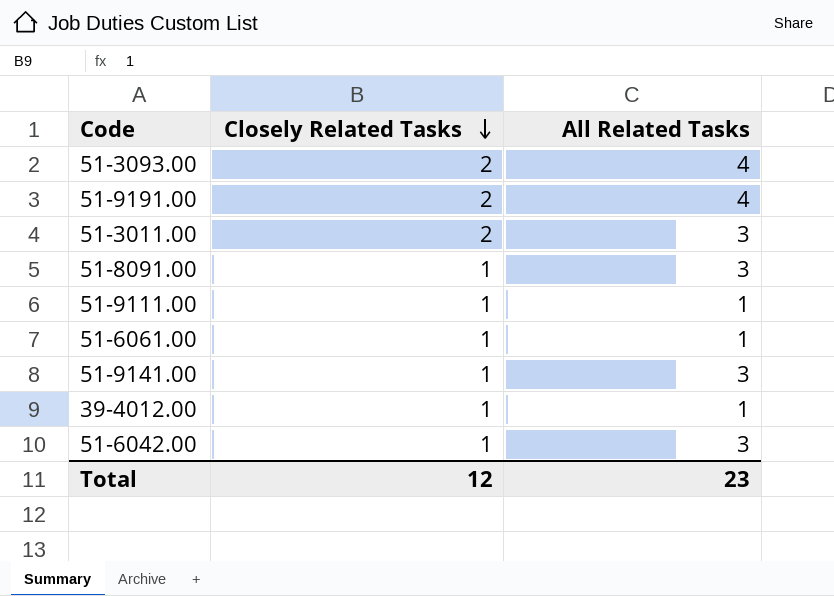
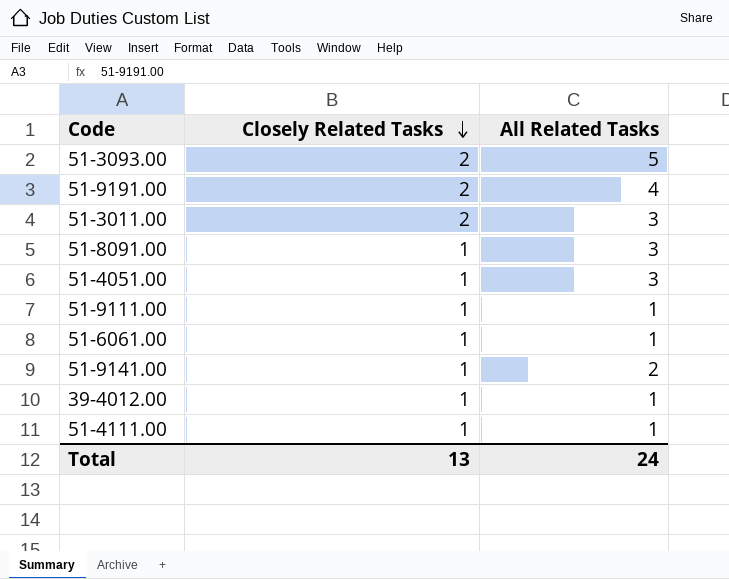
row 51-6042.00: 1 | 3 -> none
51-3093.00 | All Related Tasks: 4 -> 5
row 51-4051.00: none -> 1 | 3
51-9141.00 | All Related Tasks: 3 -> 2
row 51-4111.00: none -> 1 | 1
Total | Closely Related Tasks: 12 -> 13
Total | All Related Tasks: 23 -> 24

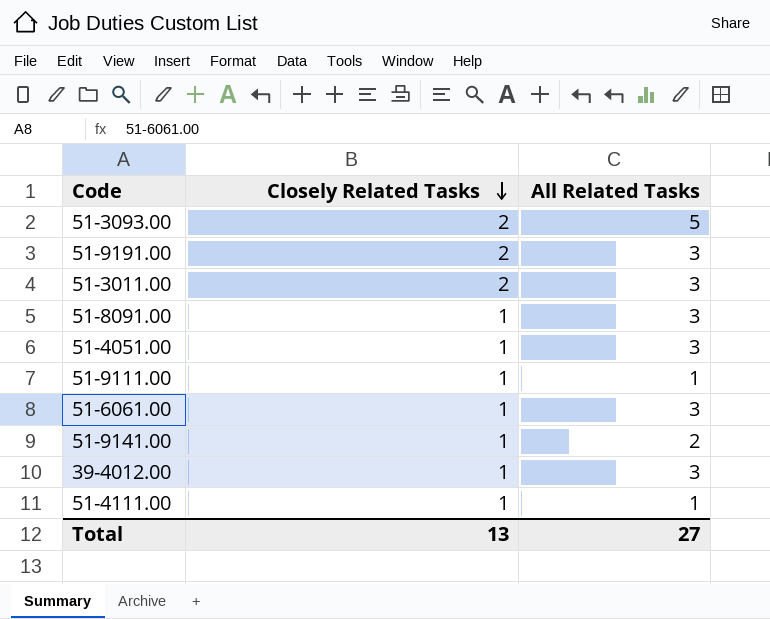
51-9191.00 | All Related Tasks: 4 -> 3
51-6061.00 | All Related Tasks: 1 -> 3
39-4012.00 | All Related Tasks: 1 -> 3
Total | All Related Tasks: 24 -> 27

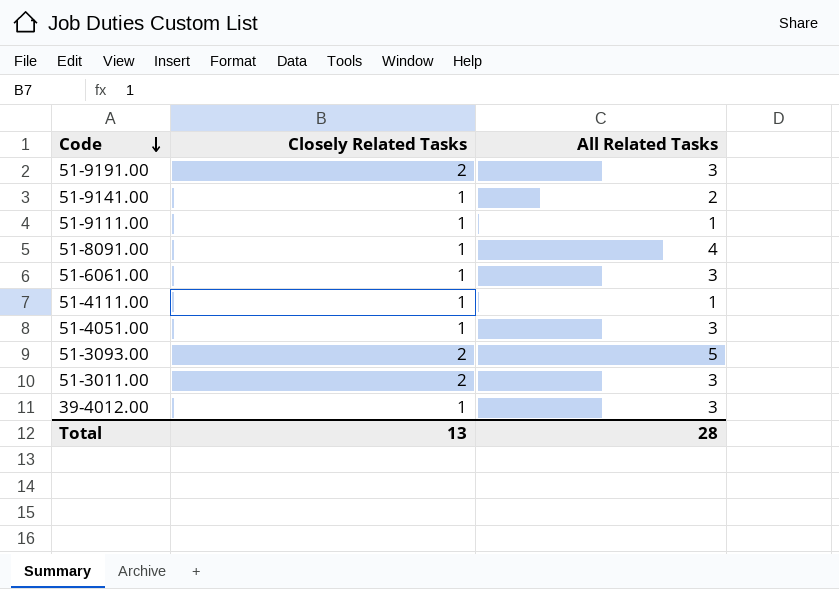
row order: Closely Related Tasks descending -> Code descending
51-8091.00 | All Related Tasks: 3 -> 4
Total | All Related Tasks: 27 -> 28

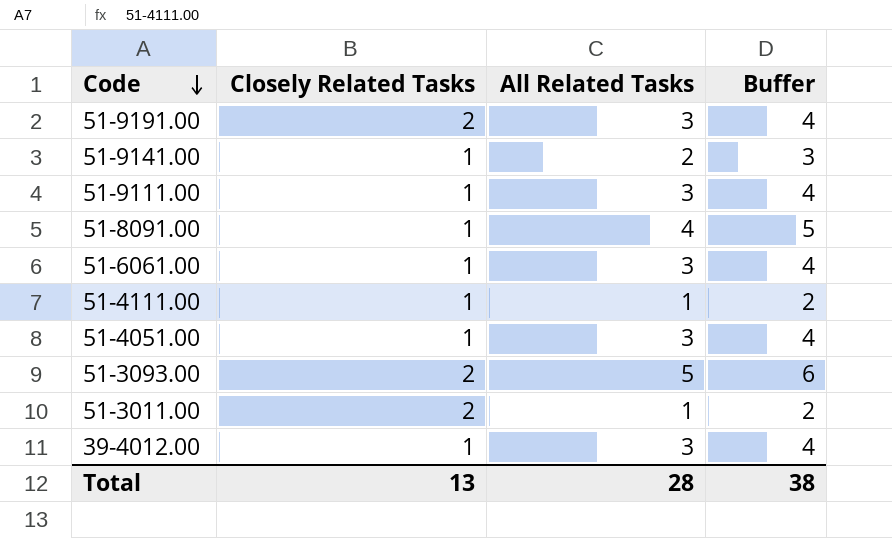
column Buffer | formula: none -> [All Related Tasks] + 1
51-9111.00 | All Related Tasks: 1 -> 3
51-3011.00 | All Related Tasks: 3 -> 1

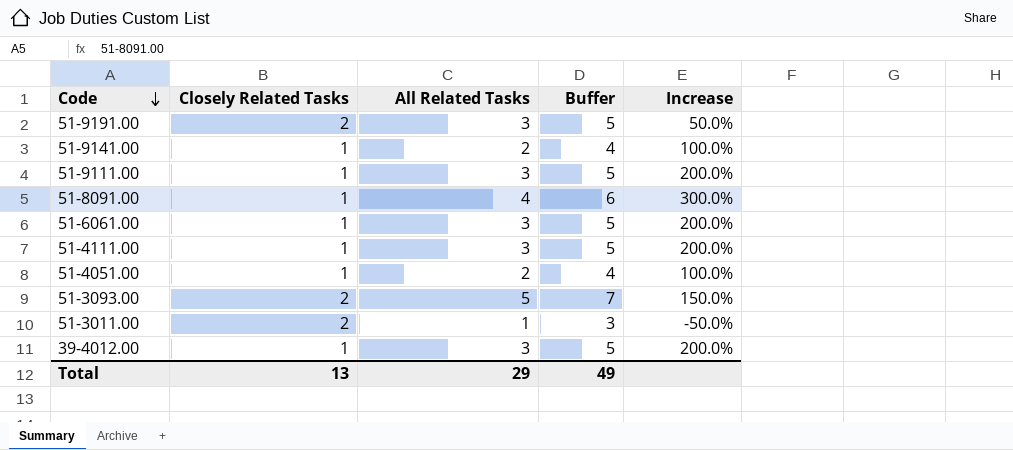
column Buffer | formula: [All Related Tasks] + 1 -> [All Related Tasks] + 2
column Increase | formula: none -> ([All Related Tasks] - [Closely Related Tasks]) / [Closely Related Tasks]
51-4111.00 | All Related Tasks: 1 -> 3
51-4051.00 | All Related Tasks: 3 -> 2
Total | All Related Tasks: 28 -> 29
Total | Buffer: 38 -> 49

